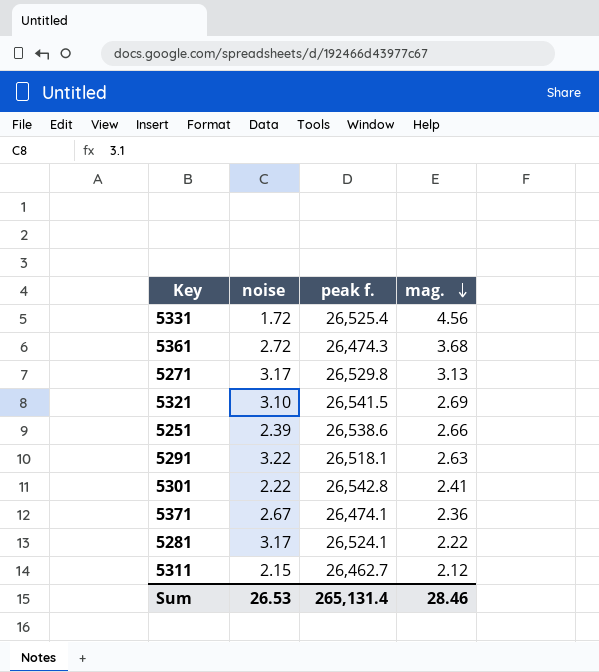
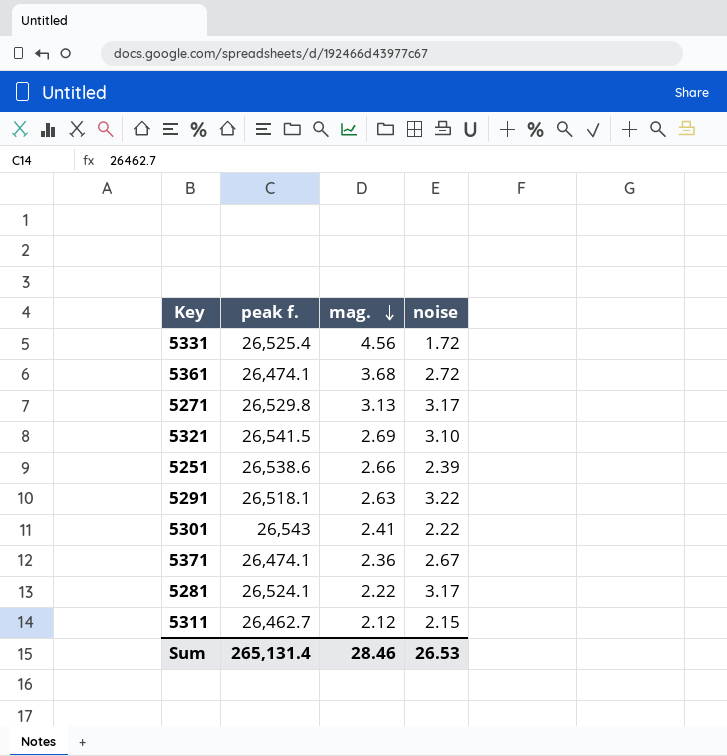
column noise | position: 2 -> 4
5361 | peak f.: 26,474.3 -> 26,474.1
5301 | peak f.: 26,542.8 -> 26,543

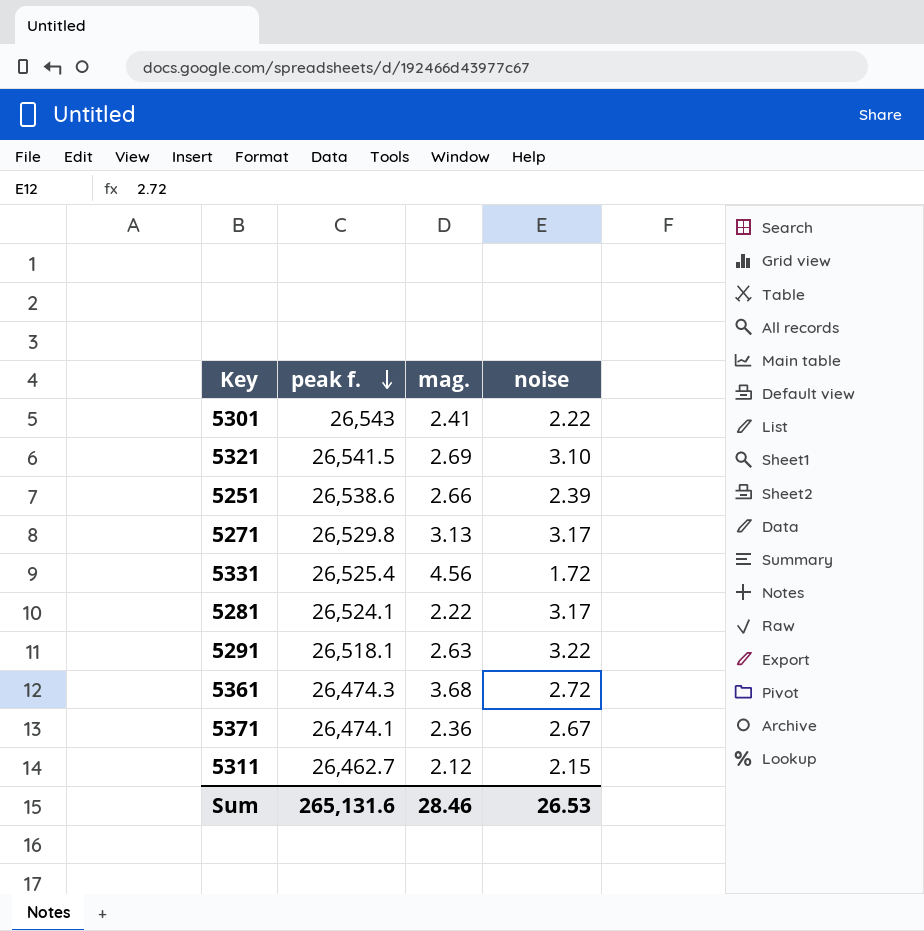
row order: mag. descending -> peak f. descending
5361 | peak f.: 26,474.1 -> 26,474.3
Sum | peak f.: 265,131.4 -> 265,131.6

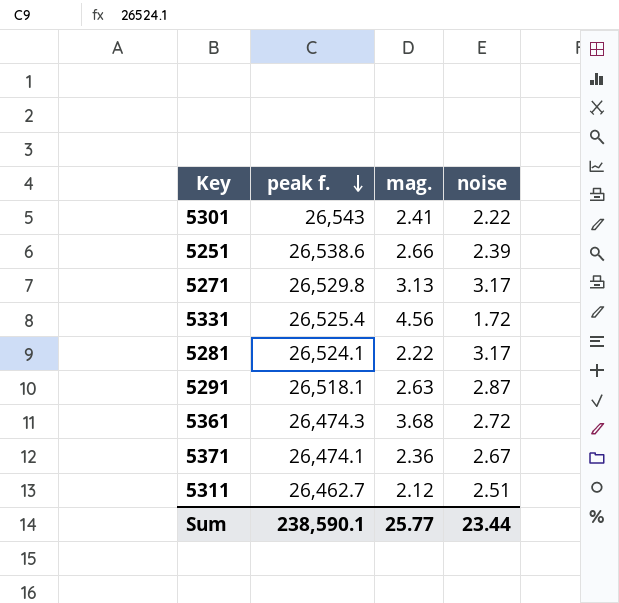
row 5321: 26,541.5 | 2.69 | 3.10 -> none
5291 | noise: 3.22 -> 2.87
5311 | noise: 2.15 -> 2.51
Sum | peak f.: 265,131.6 -> 238,590.1
Sum | mag.: 28.46 -> 25.77
Sum | noise: 26.53 -> 23.44

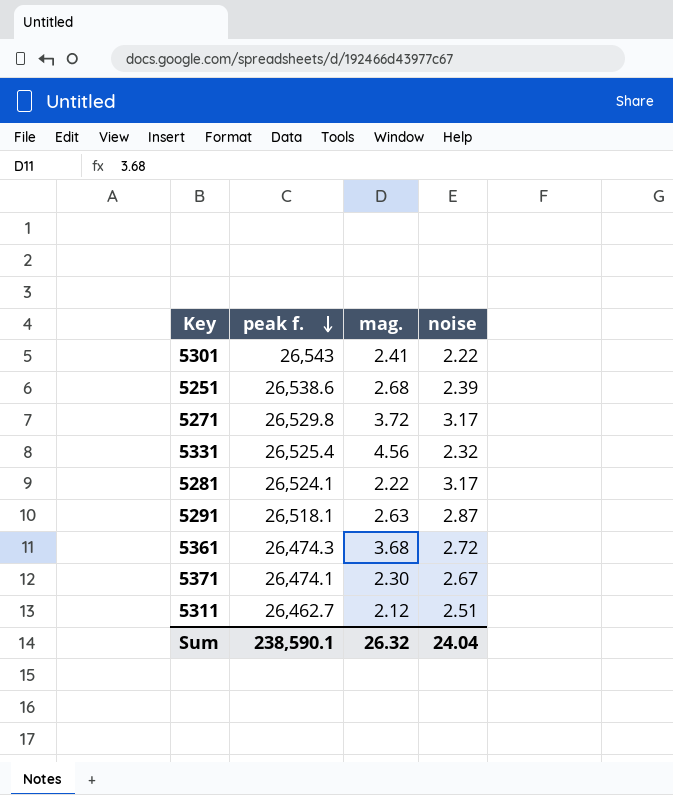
5251 | mag.: 2.66 -> 2.68
5271 | mag.: 3.13 -> 3.72
5331 | noise: 1.72 -> 2.32
5371 | mag.: 2.36 -> 2.30
Sum | mag.: 25.77 -> 26.32
Sum | noise: 23.44 -> 24.04

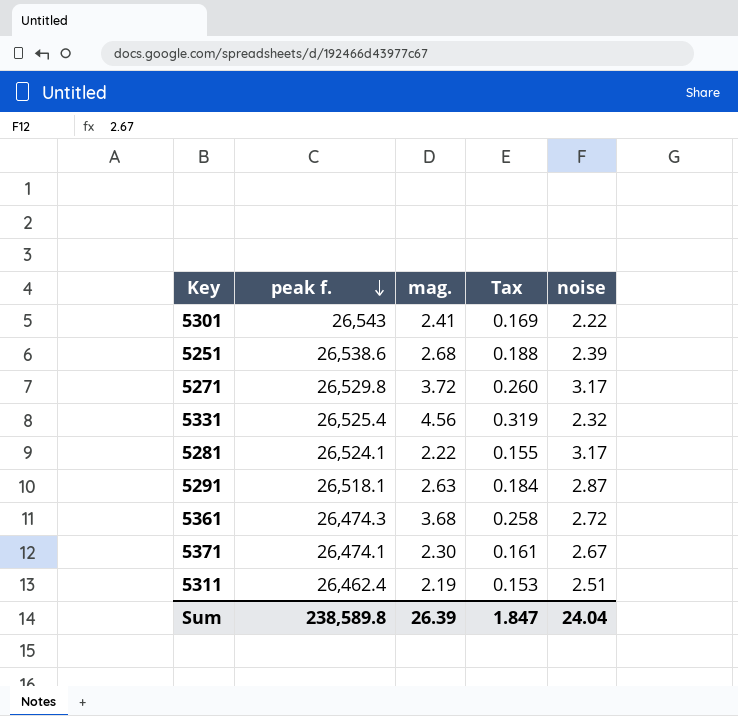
column Tax | formula: none -> [mag.] * 0.07
5311 | peak f.: 26,462.7 -> 26,462.4
5311 | mag.: 2.12 -> 2.19
Sum | peak f.: 238,590.1 -> 238,589.8
Sum | mag.: 26.32 -> 26.39

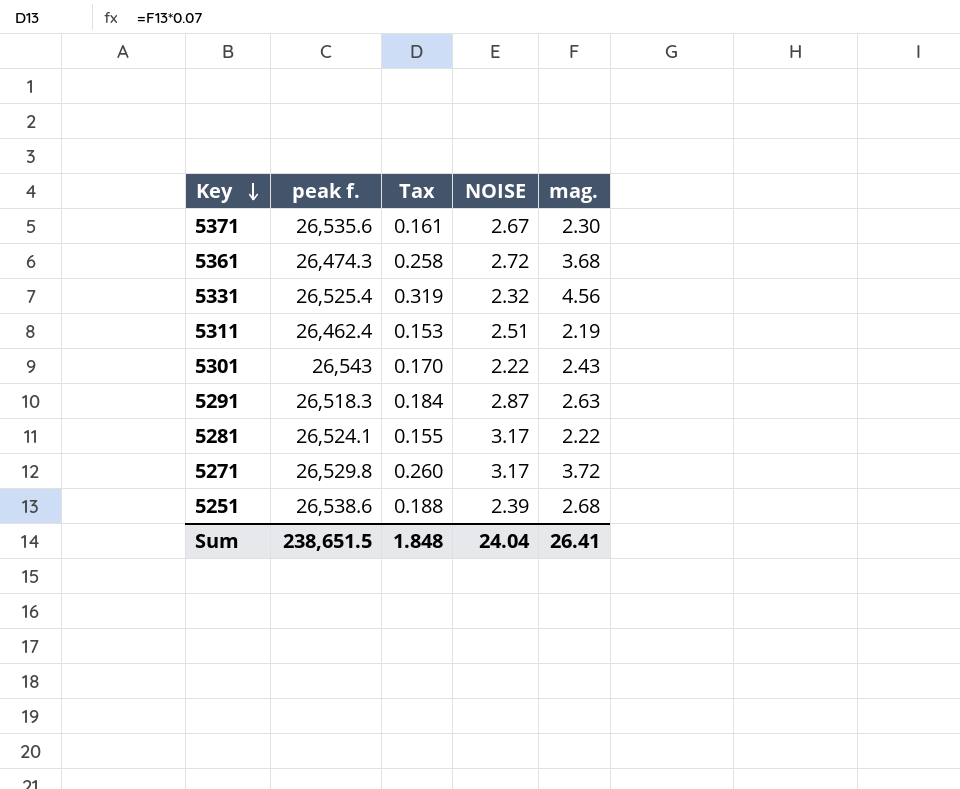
row order: peak f. descending -> Key descending
column name: noise -> NOISE
column mag. | position: 3 -> 5
5371 | peak f.: 26,474.1 -> 26,535.6
5301 | Tax: 0.169 -> 0.170
5301 | mag.: 2.41 -> 2.43
5291 | peak f.: 26,518.1 -> 26,518.3
Sum | peak f.: 238,589.8 -> 238,651.5
Sum | Tax: 1.847 -> 1.848
Sum | mag.: 26.39 -> 26.41

